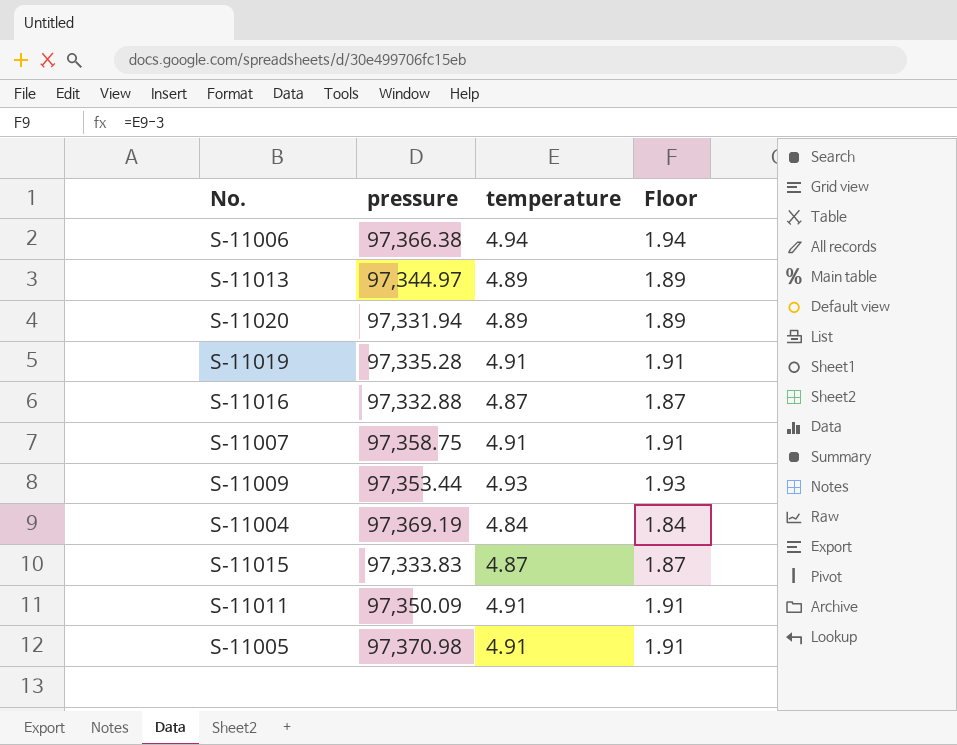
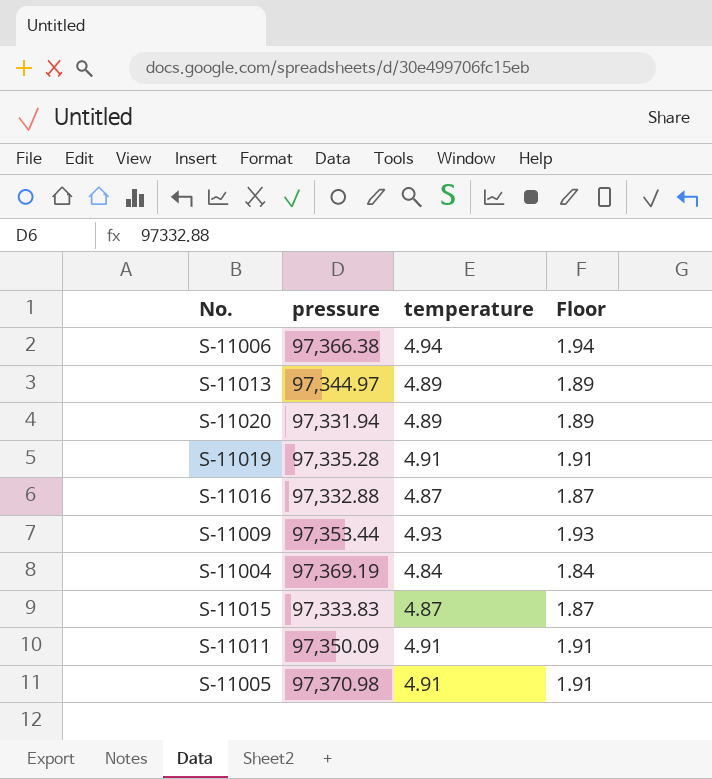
row S-11007: 97,358.75 | 4.91 | 1.91 -> none

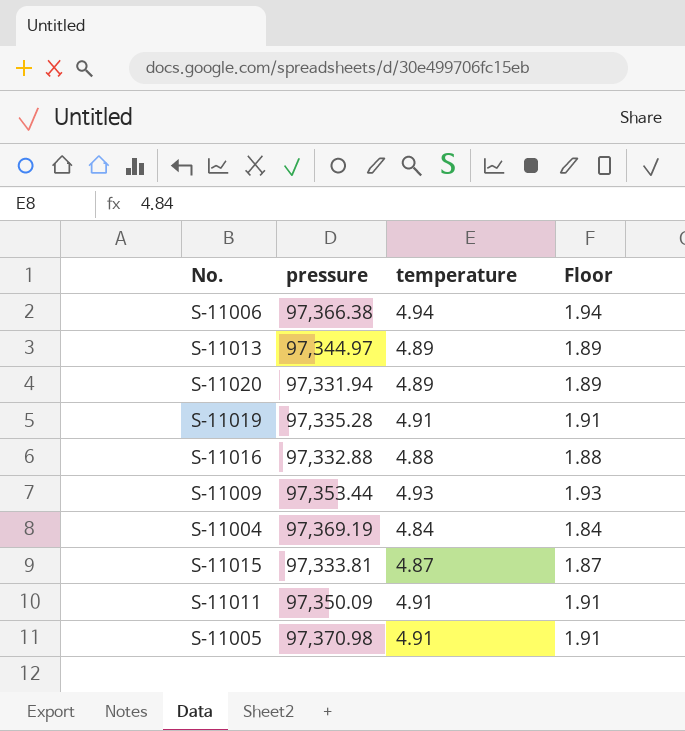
S-11016 | temperature: 4.87 -> 4.88
S-11016 | Floor: 1.87 -> 1.88
S-11015 | pressure: 97,333.83 -> 97,333.81

